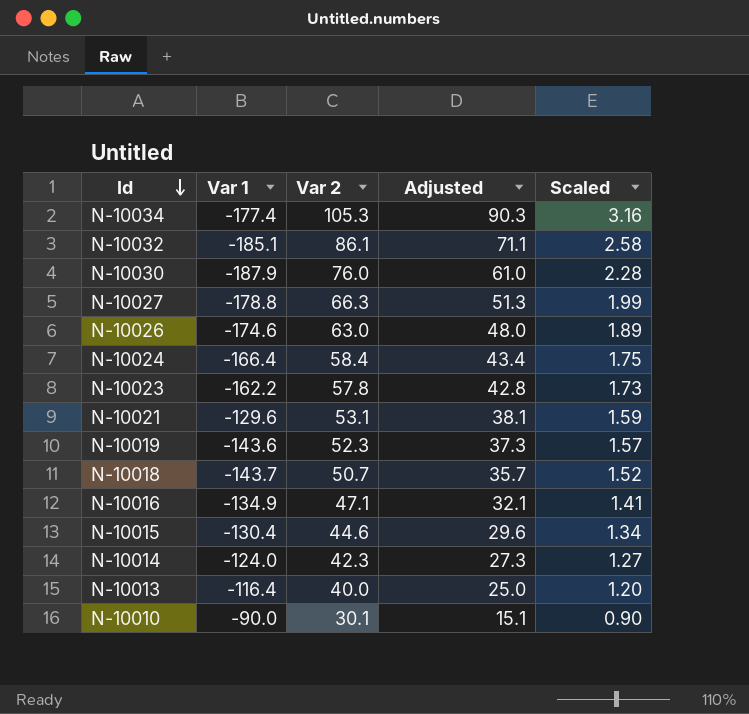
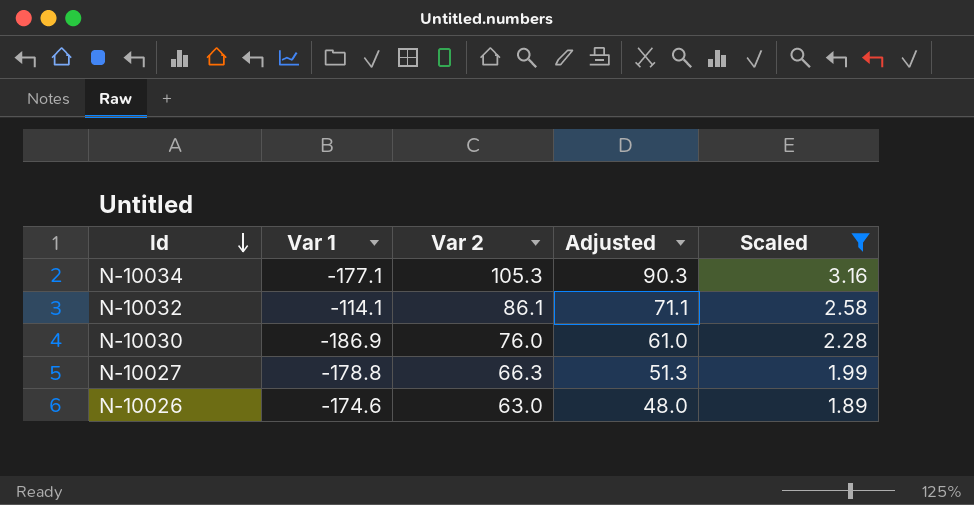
filter: none -> Scaled >= 1.89
N-10034 | Var 1: -177.4 -> -177.1
N-10032 | Var 1: -185.1 -> -114.1
N-10030 | Var 1: -187.9 -> -186.9

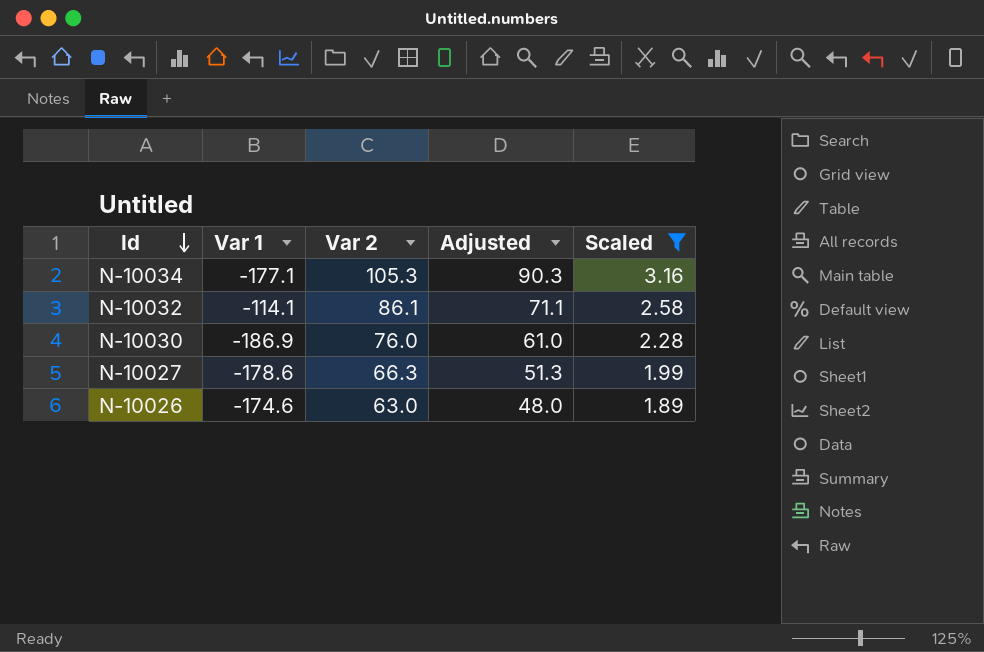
N-10027 | Var 1: -178.8 -> -178.6

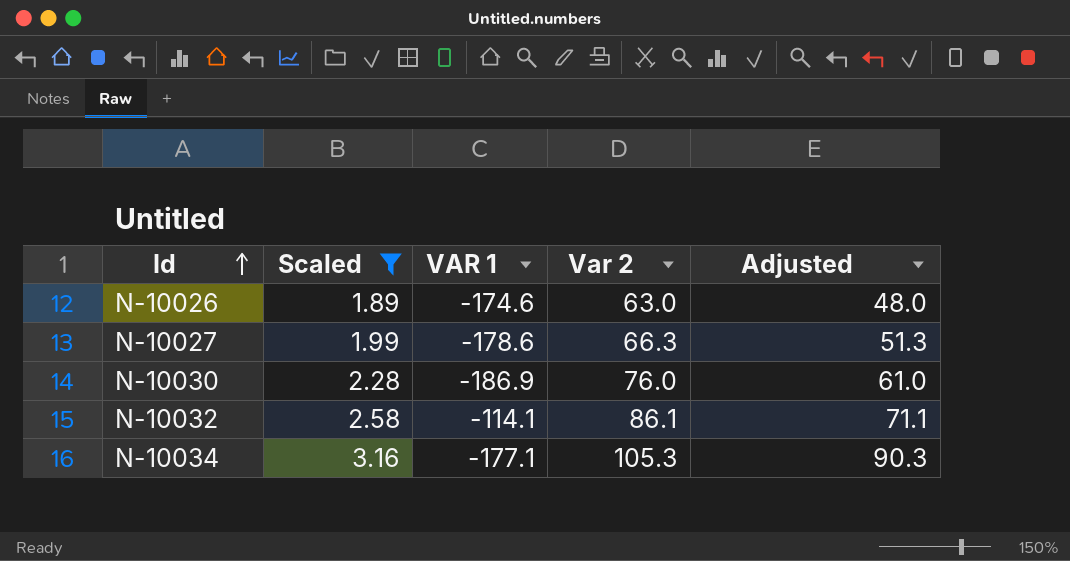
row order: Id descending -> Id ascending
column Scaled | position: 5 -> 2
column name: Var 1 -> VAR 1

